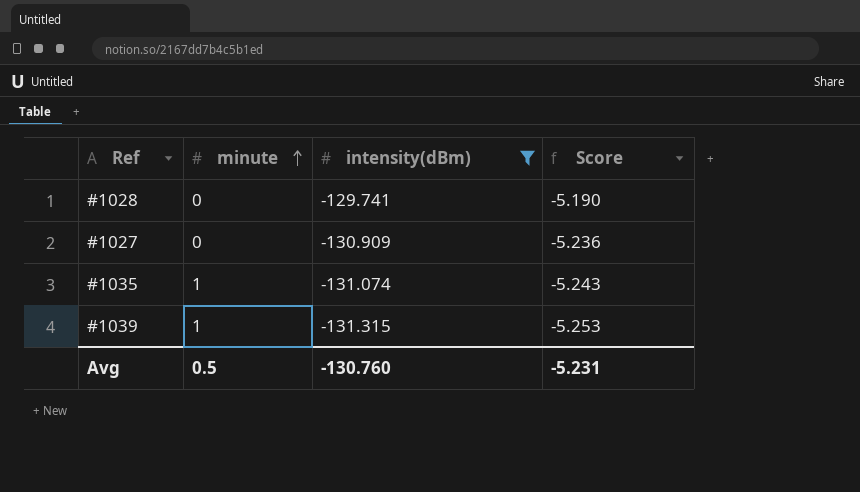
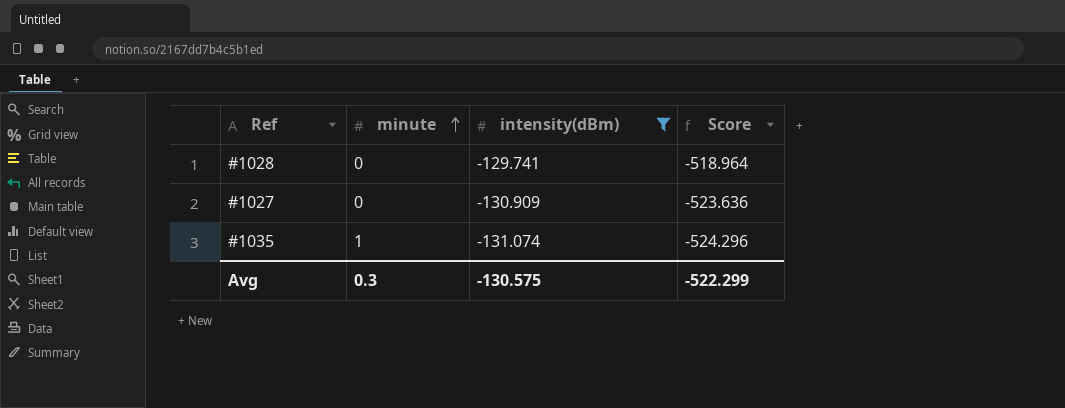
column Score | formula: [intensity(dBm)] * 0.04 -> [intensity(dBm)] * 4
row #1039: 1 | -131.315 | -5.253 -> none
Avg | minute: 0.5 -> 0.3
Avg | intensity(dBm): -130.760 -> -130.575
Avg | Score: -5.231 -> -522.299

